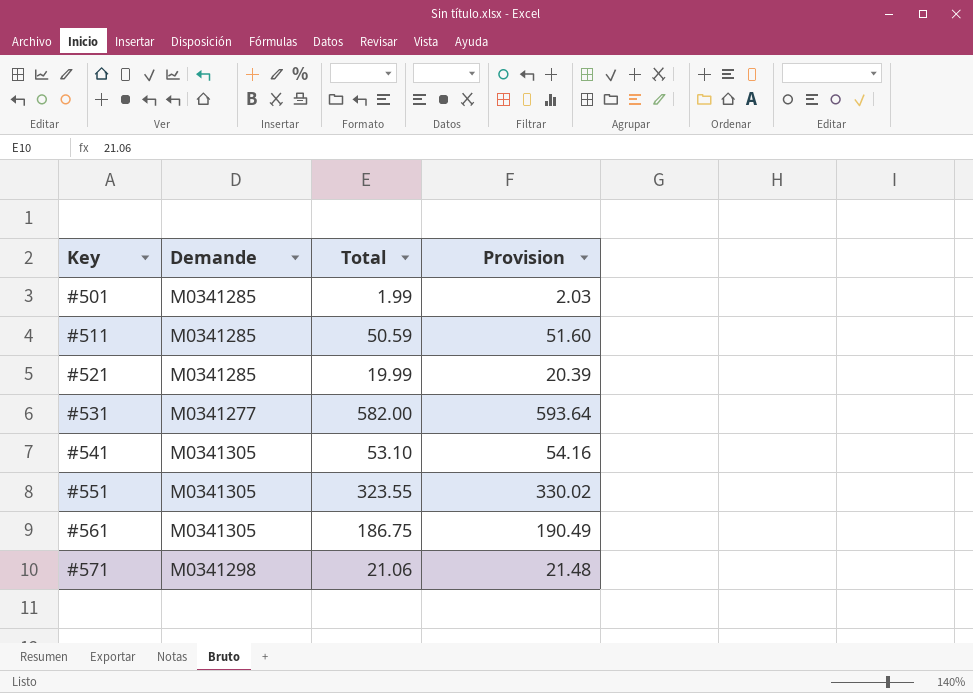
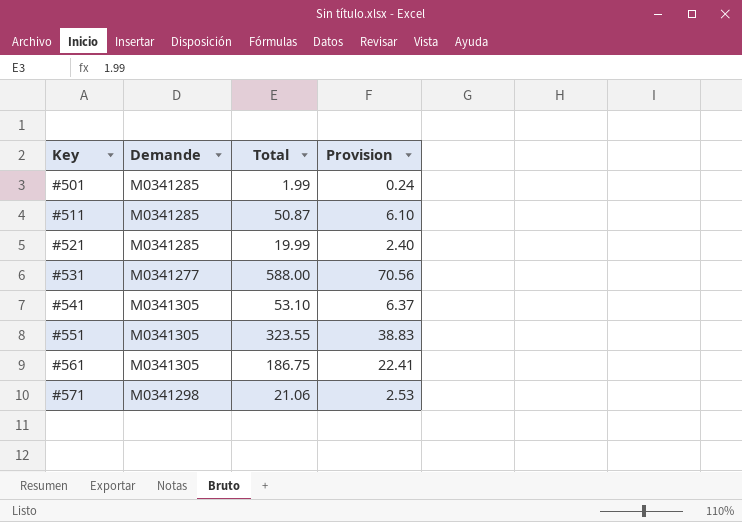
column Provision | formula: [Total] * 1.02 -> [Total] * 0.12
#511 | Total: 50.59 -> 50.87
#531 | Total: 582.00 -> 588.00

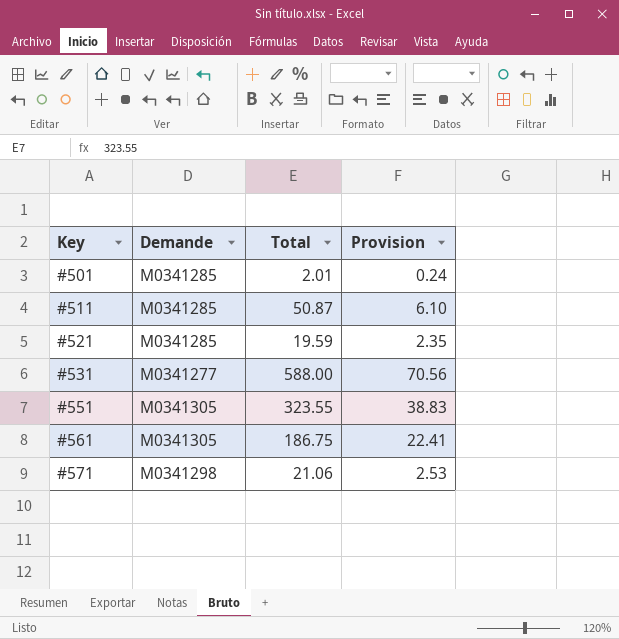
row #541: M0341305 | 53.10 | 6.37 -> none
#501 | Total: 1.99 -> 2.01
#521 | Total: 19.99 -> 19.59
#521 | Provision: 2.40 -> 2.35

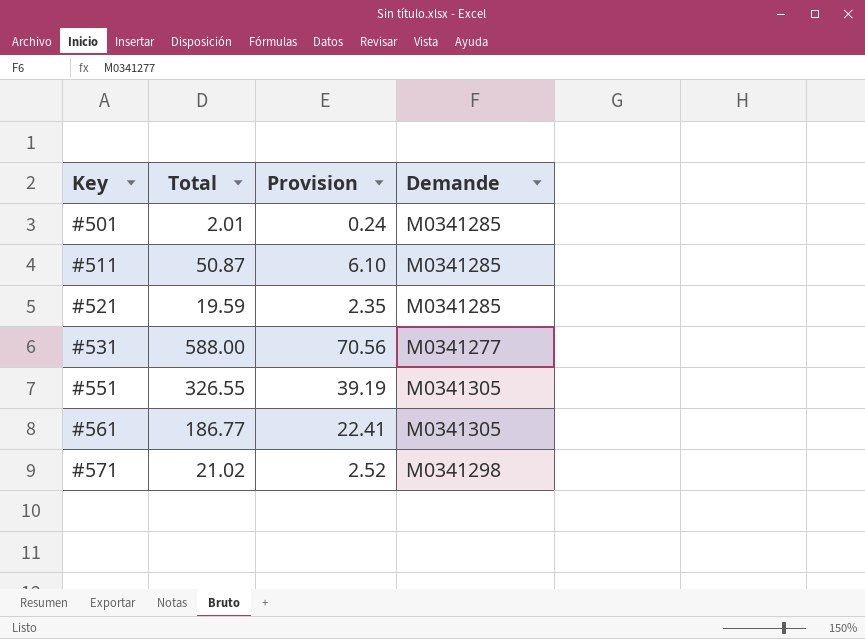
column Demande | position: 2 -> 4
#551 | Total: 323.55 -> 326.55
#551 | Provision: 38.83 -> 39.19
#561 | Total: 186.75 -> 186.77
#571 | Total: 21.06 -> 21.02
#571 | Provision: 2.53 -> 2.52

